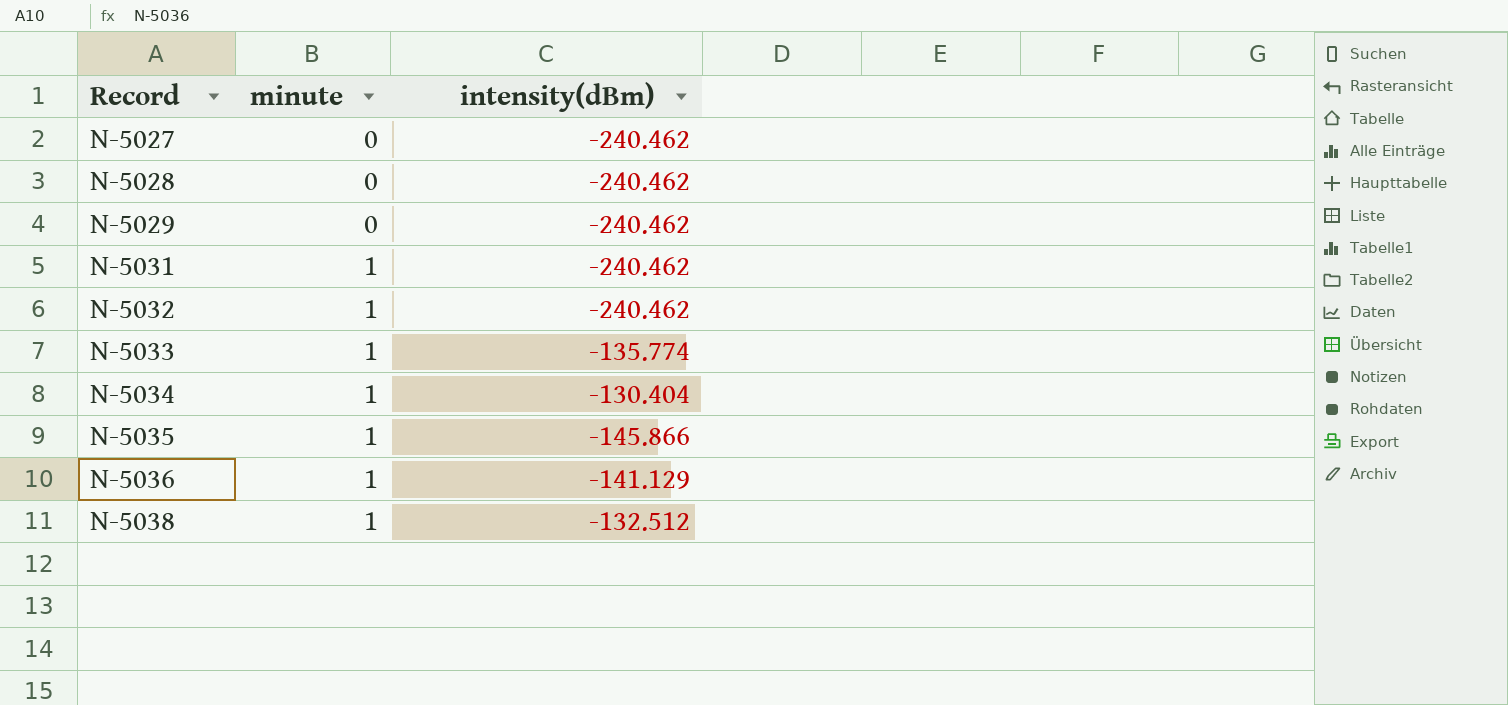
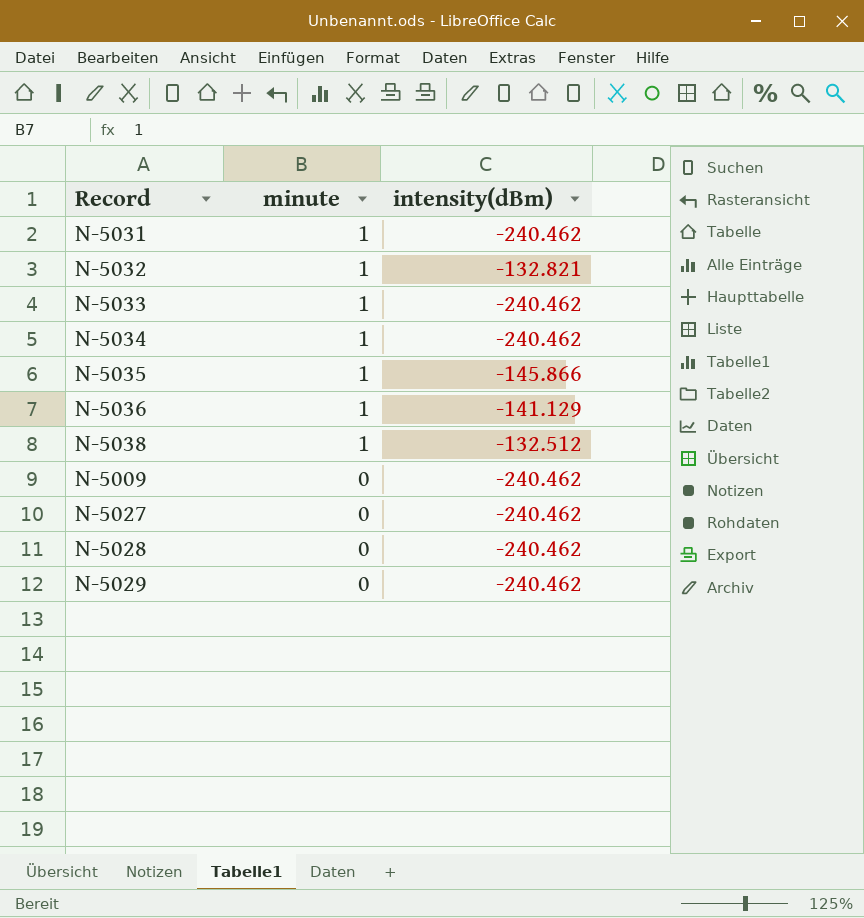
row order: Record ascending -> minute descending
N-5032 | intensity(dBm): -240.462 -> -132.821
N-5033 | intensity(dBm): -135.774 -> -240.462
N-5034 | intensity(dBm): -130.404 -> -240.462
row N-5009: none -> 0 | -240.462

